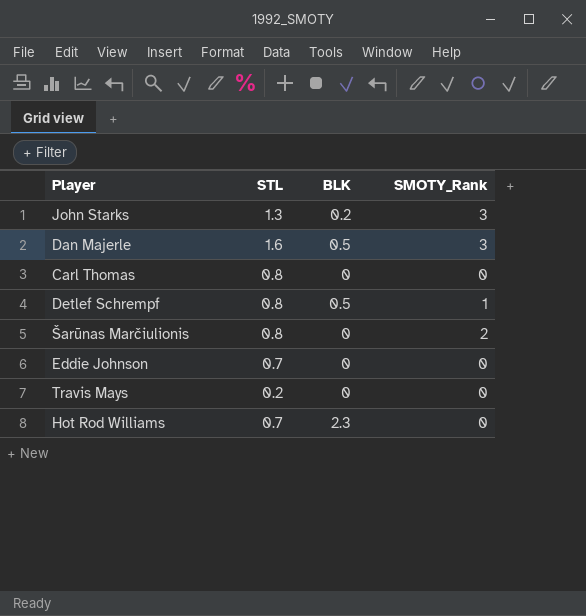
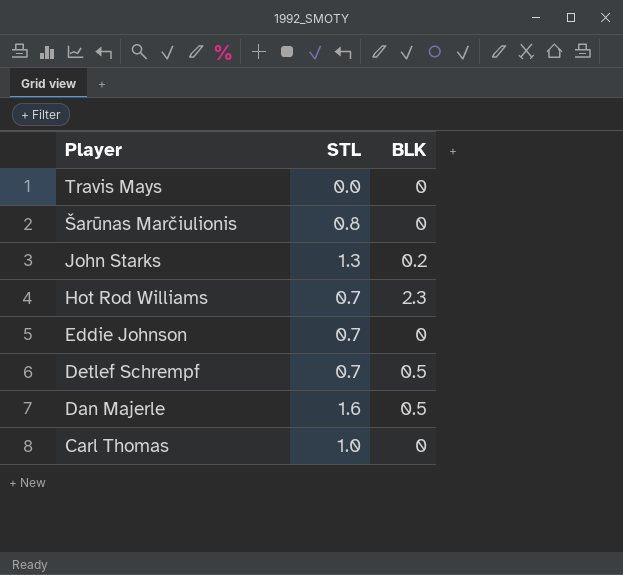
row order: none -> Player descending
column SMOTY_Rank | position: 4 -> none
Travis Mays | STL: 0.2 -> 0.0
Detlef Schrempf | STL: 0.8 -> 0.7
Carl Thomas | STL: 0.8 -> 1.0

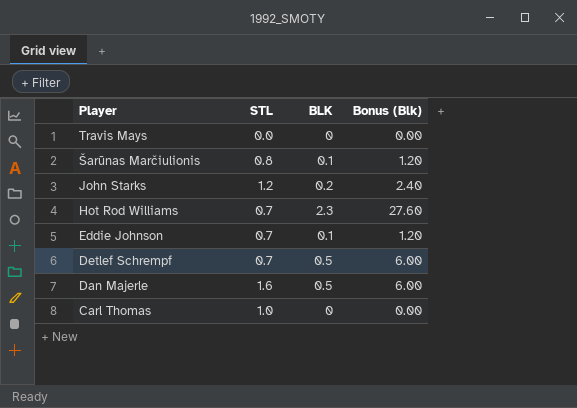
column Bonus (Blk) | formula: none -> [BLK] * 12
Šarūnas Marčiulionis | BLK: 0 -> 0.1
John Starks | STL: 1.3 -> 1.2
Eddie Johnson | BLK: 0 -> 0.1

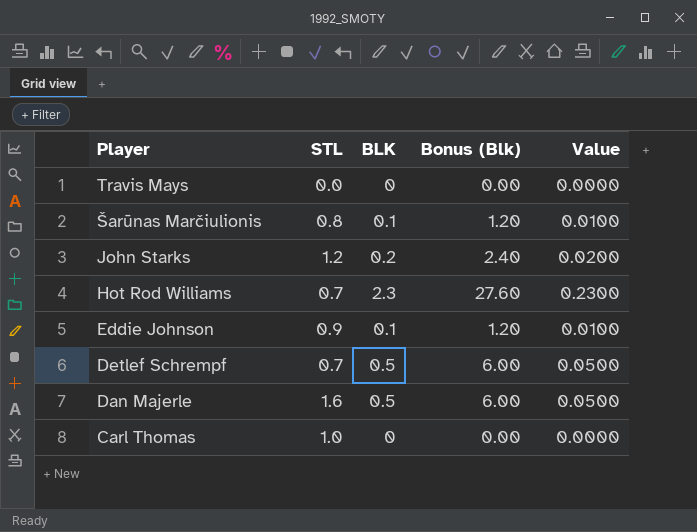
column Value | formula: none -> [BLK] * 0.1
Eddie Johnson | STL: 0.7 -> 0.9

